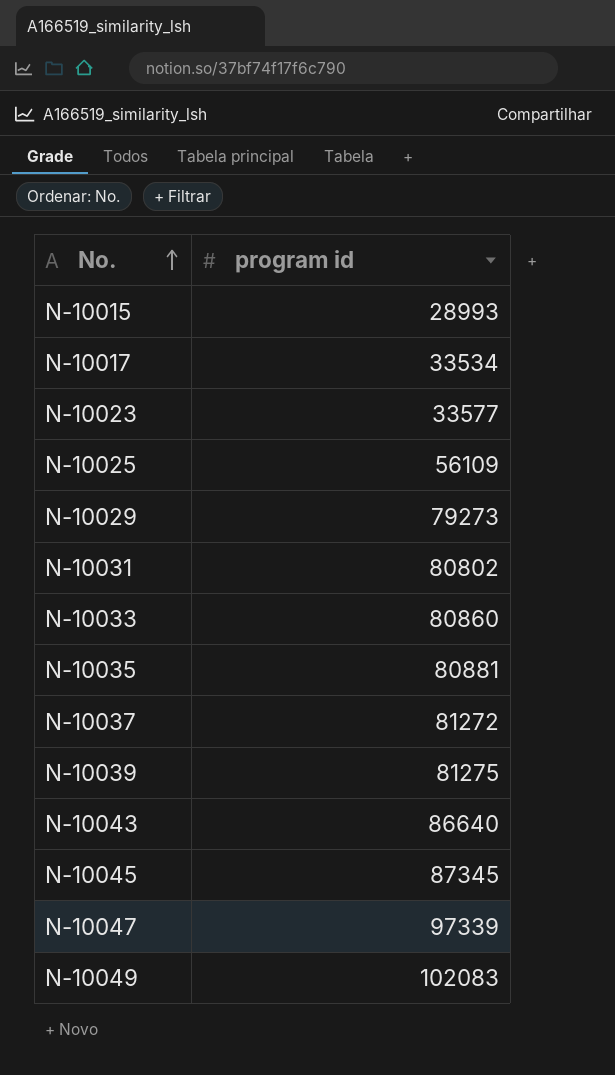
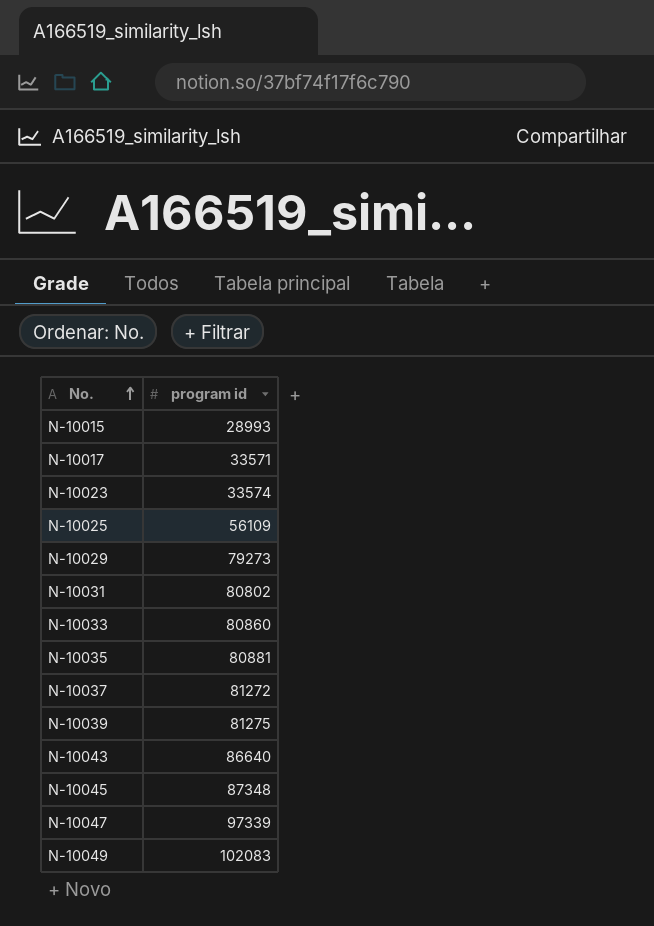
N-10017 | program id: 33534 -> 33571
N-10023 | program id: 33577 -> 33574
N-10045 | program id: 87345 -> 87348

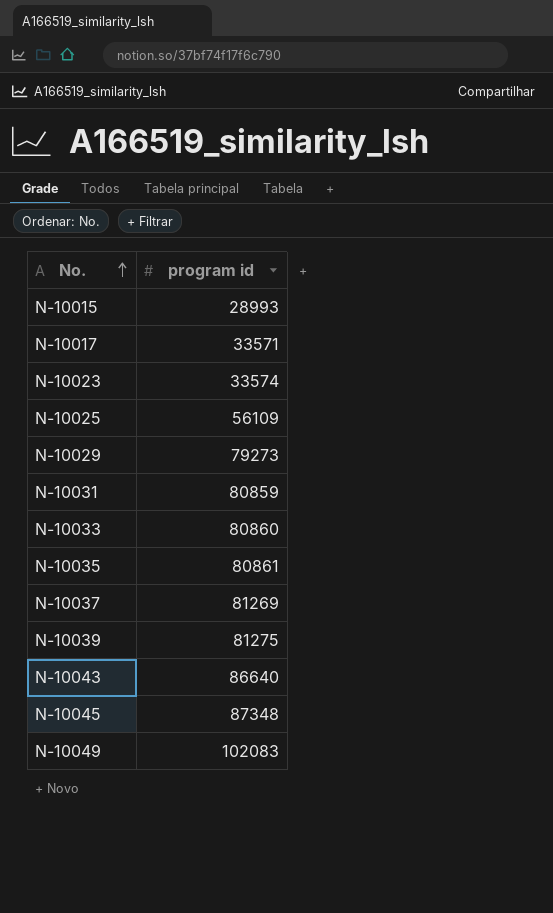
row N-10047: 97339 -> none
N-10031 | program id: 80802 -> 80859
N-10035 | program id: 80881 -> 80861
N-10037 | program id: 81272 -> 81269

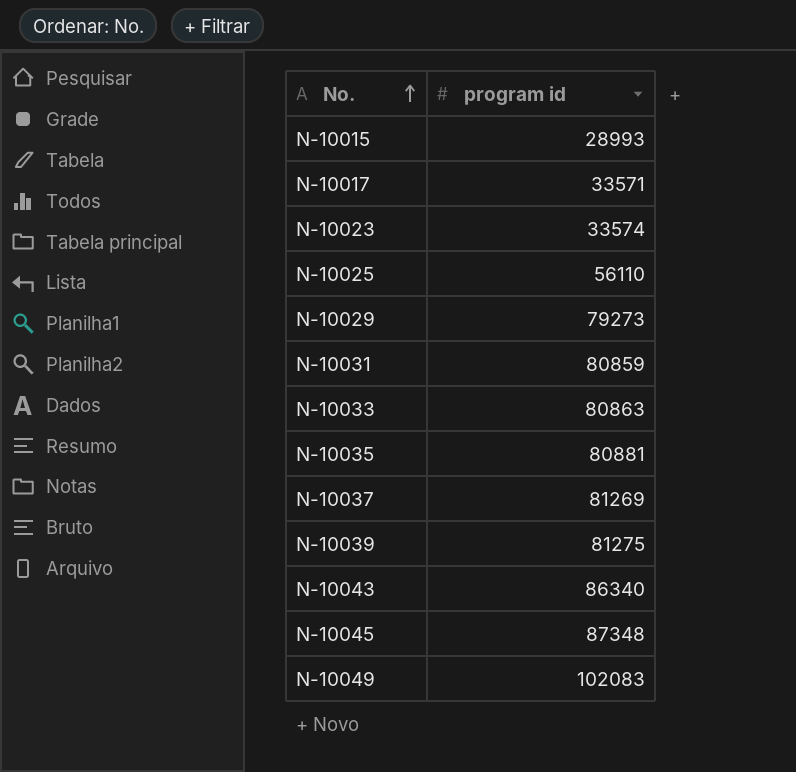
N-10025 | program id: 56109 -> 56110
N-10033 | program id: 80860 -> 80863
N-10035 | program id: 80861 -> 80881
N-10043 | program id: 86640 -> 86340

